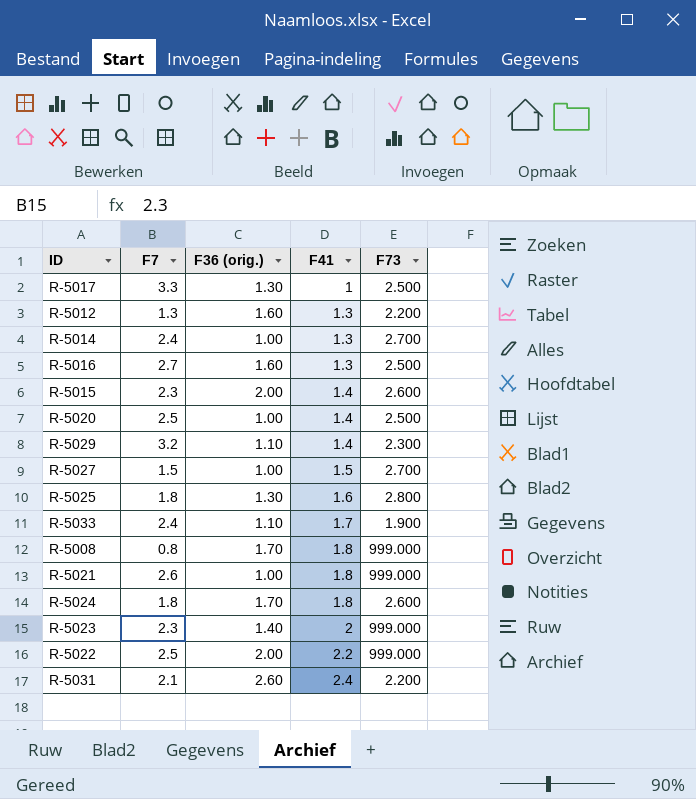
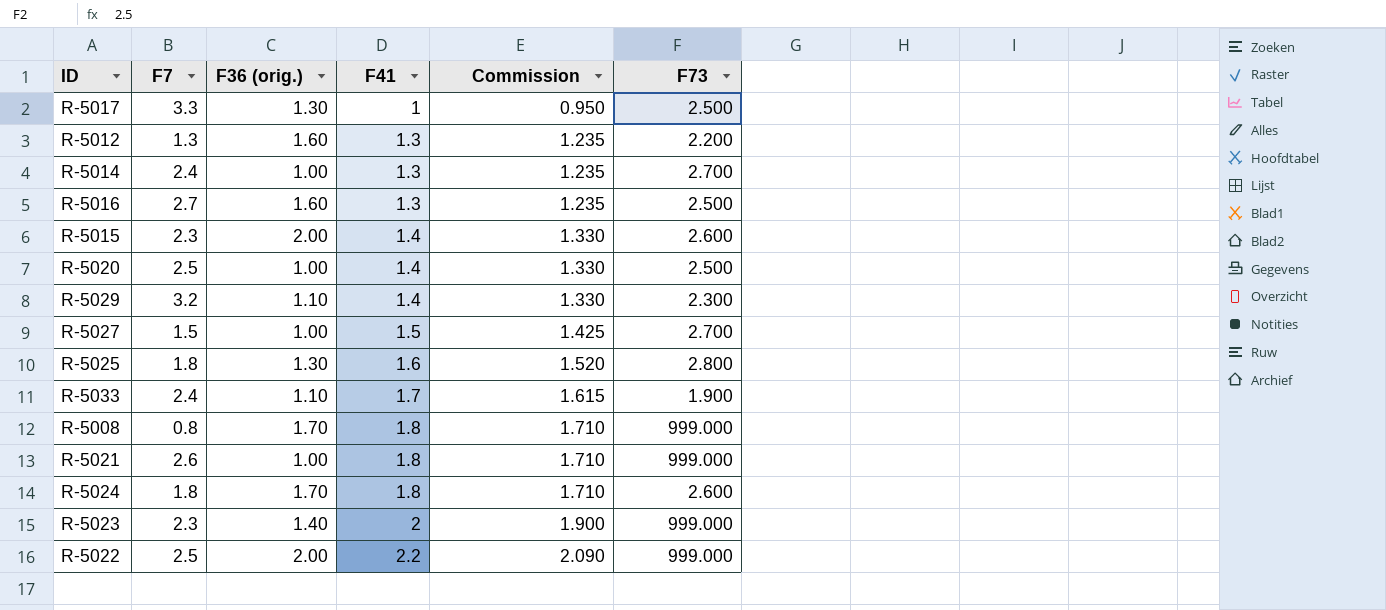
column Commission | formula: none -> [F41] * 0.95
row R-5031: 2.1 | 2.60 | 2.4 | 2.200 -> none

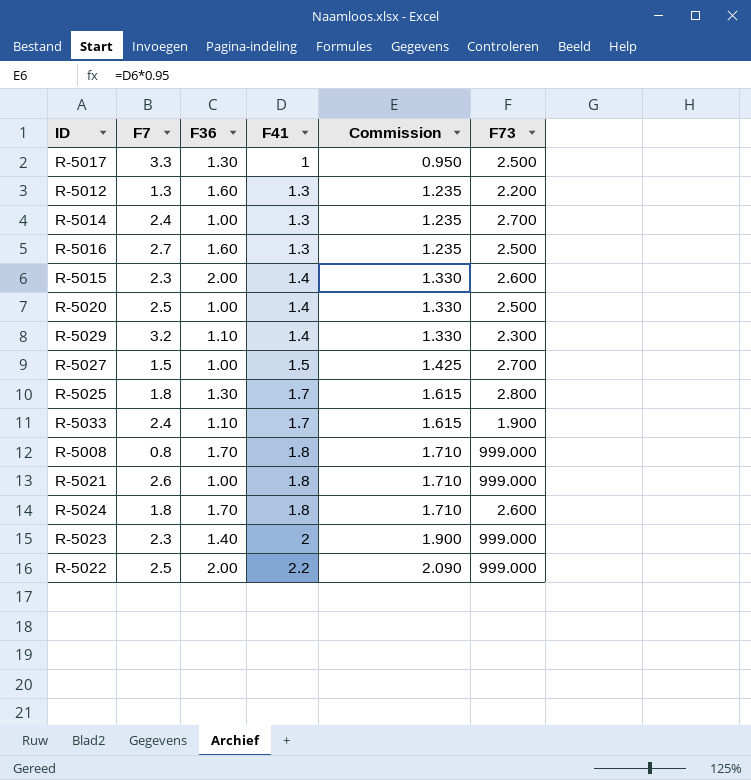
column name: F36 (orig.) -> F36
R-5025 | F41: 1.6 -> 1.7
R-5025 | Commission: 1.520 -> 1.615

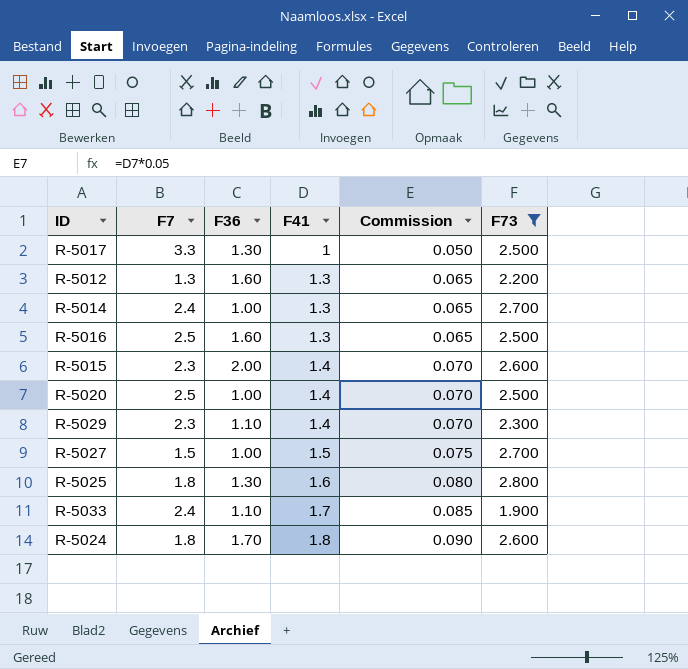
filter: none -> F73 != 999.000
column Commission | formula: [F41] * 0.95 -> [F41] * 0.05
R-5016 | F7: 2.7 -> 2.5
R-5029 | F7: 3.2 -> 2.3
R-5025 | F41: 1.7 -> 1.6

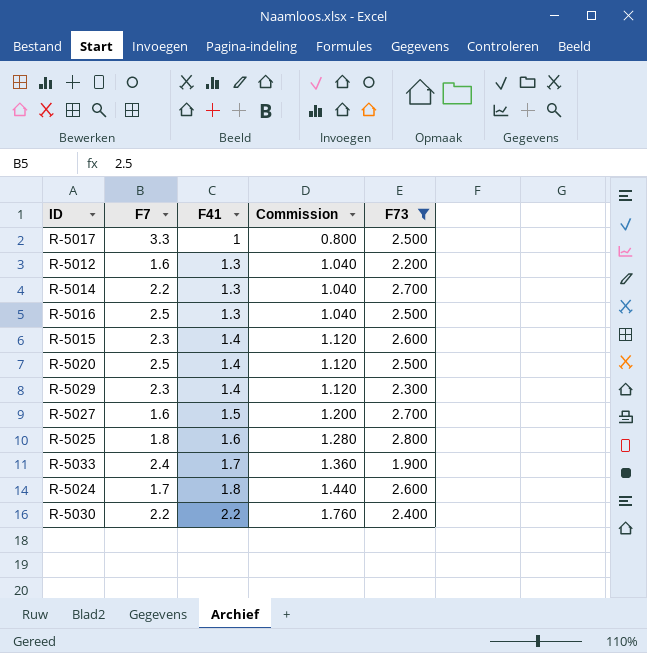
column F36 | position: 3 -> none
column Commission | formula: [F41] * 0.05 -> [F41] * 0.8
R-5012 | F7: 1.3 -> 1.6
R-5014 | F7: 2.4 -> 2.2
R-5027 | F7: 1.5 -> 1.6
R-5024 | F7: 1.8 -> 1.7
row R-5030: none -> 2.2 | 2.2 | 1.760 | 2.400

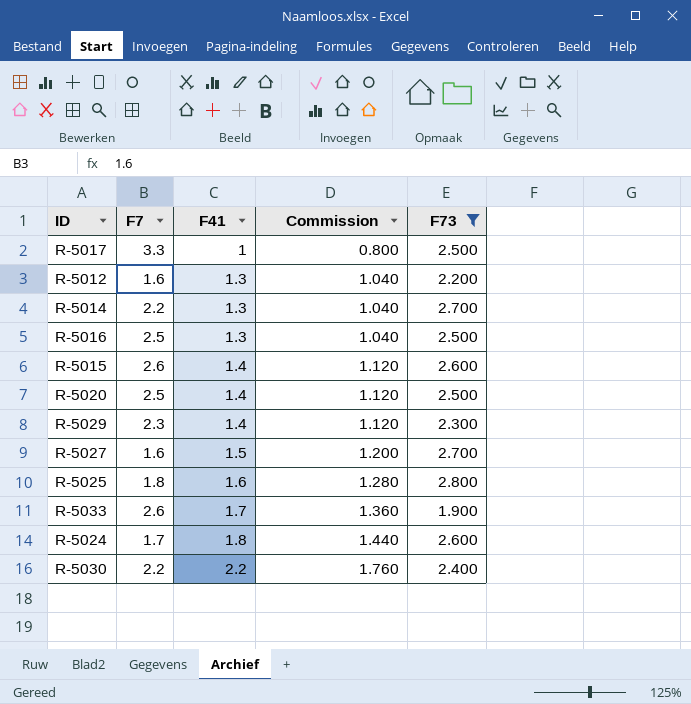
R-5015 | F7: 2.3 -> 2.6
R-5033 | F7: 2.4 -> 2.6

